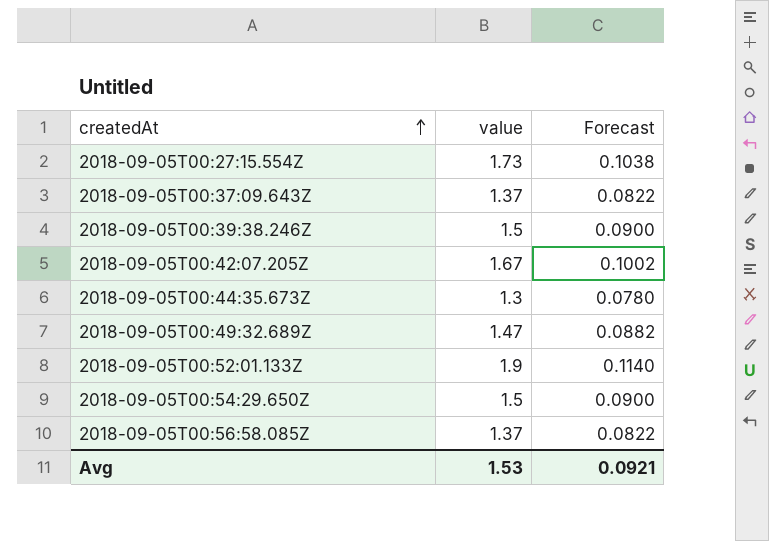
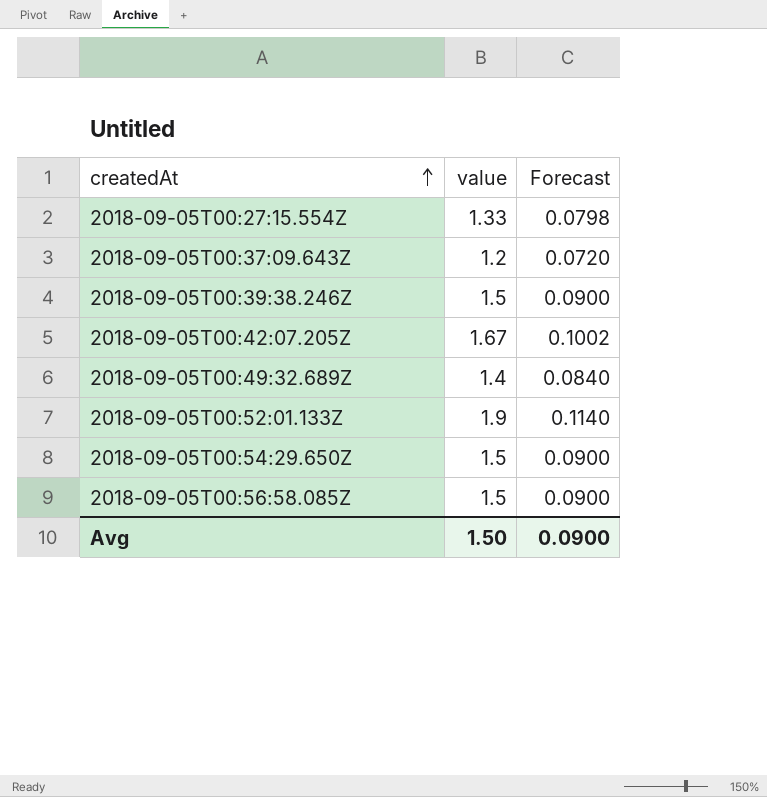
row 2018-09-05T00:44:35.673Z: 1.3 | 0.0780 -> none
2018-09-05T00:27:15.554Z | value: 1.73 -> 1.33
2018-09-05T00:27:15.554Z | Forecast: 0.1038 -> 0.0798
2018-09-05T00:37:09.643Z | value: 1.37 -> 1.2
2018-09-05T00:37:09.643Z | Forecast: 0.0822 -> 0.0720
2018-09-05T00:49:32.689Z | value: 1.47 -> 1.4
2018-09-05T00:49:32.689Z | Forecast: 0.0882 -> 0.0840
2018-09-05T00:56:58.085Z | value: 1.37 -> 1.5
2018-09-05T00:56:58.085Z | Forecast: 0.0822 -> 0.0900
Avg | value: 1.53 -> 1.50
Avg | Forecast: 0.0921 -> 0.0900

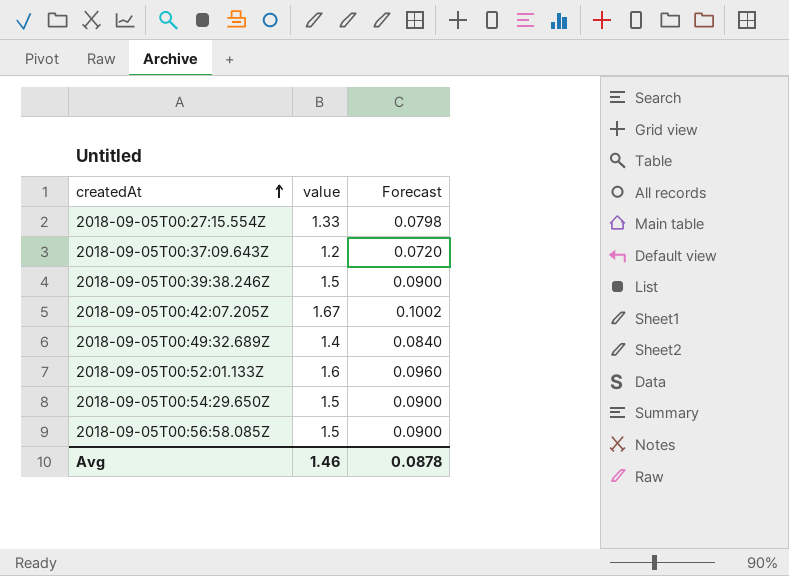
2018-09-05T00:52:01.133Z | value: 1.9 -> 1.6
2018-09-05T00:52:01.133Z | Forecast: 0.1140 -> 0.0960
Avg | value: 1.50 -> 1.46
Avg | Forecast: 0.0900 -> 0.0878

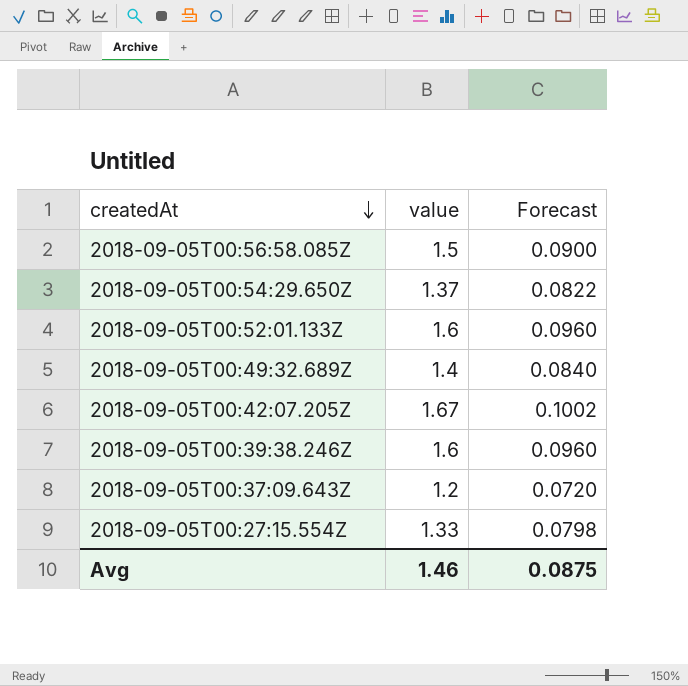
row order: createdAt ascending -> createdAt descending
2018-09-05T00:54:29.650Z | value: 1.5 -> 1.37
2018-09-05T00:54:29.650Z | Forecast: 0.0900 -> 0.0822
2018-09-05T00:39:38.246Z | value: 1.5 -> 1.6
2018-09-05T00:39:38.246Z | Forecast: 0.0900 -> 0.0960
Avg | Forecast: 0.0878 -> 0.0875

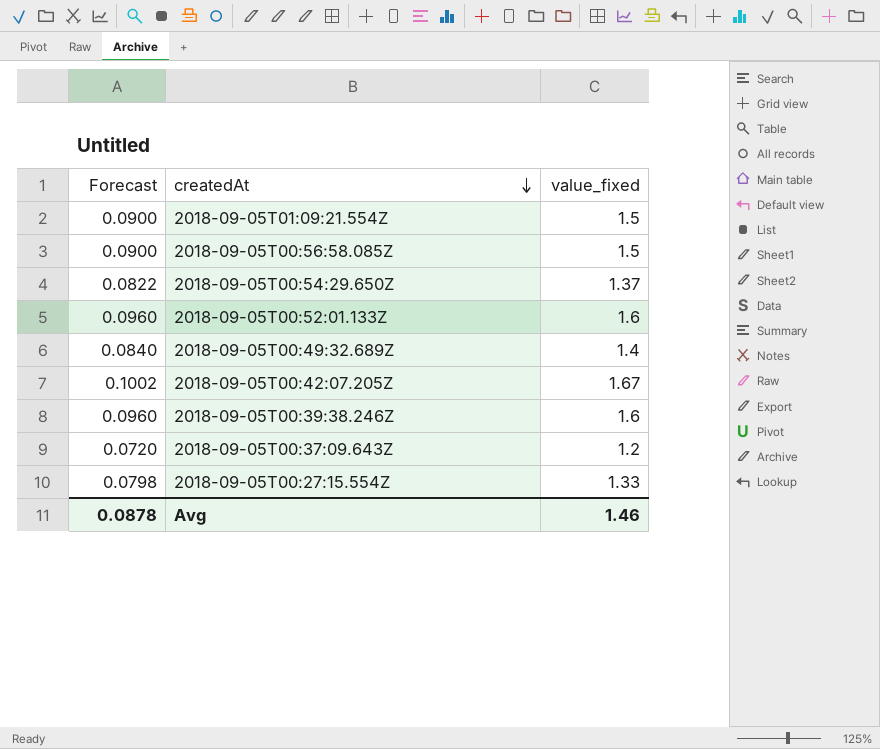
column Forecast | position: 3 -> 1
column name: value -> value_fixed
row 2018-09-05T01:09:21.554Z: none -> 0.0900 | 1.5
Avg | Forecast: 0.0875 -> 0.0878

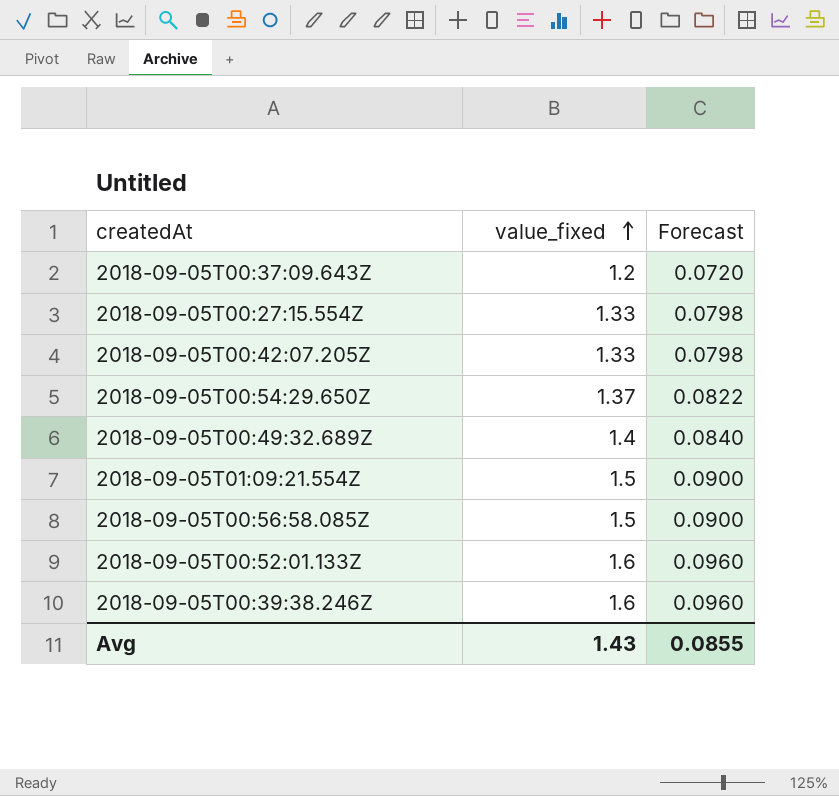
row order: createdAt descending -> value_fixed ascending
column Forecast | position: 1 -> 3
2018-09-05T00:42:07.205Z | value_fixed: 1.67 -> 1.33
2018-09-05T00:42:07.205Z | Forecast: 0.1002 -> 0.0798
Avg | value_fixed: 1.46 -> 1.43
Avg | Forecast: 0.0878 -> 0.0855

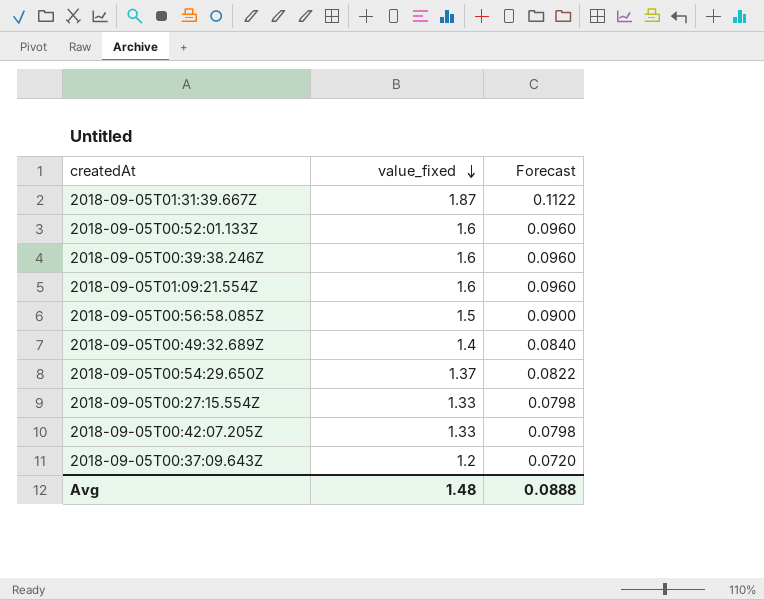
row order: value_fixed ascending -> value_fixed descending
row 2018-09-05T01:31:39.667Z: none -> 1.87 | 0.1122
2018-09-05T01:09:21.554Z | value_fixed: 1.5 -> 1.6
2018-09-05T01:09:21.554Z | Forecast: 0.0900 -> 0.0960
Avg | value_fixed: 1.43 -> 1.48
Avg | Forecast: 0.0855 -> 0.0888

